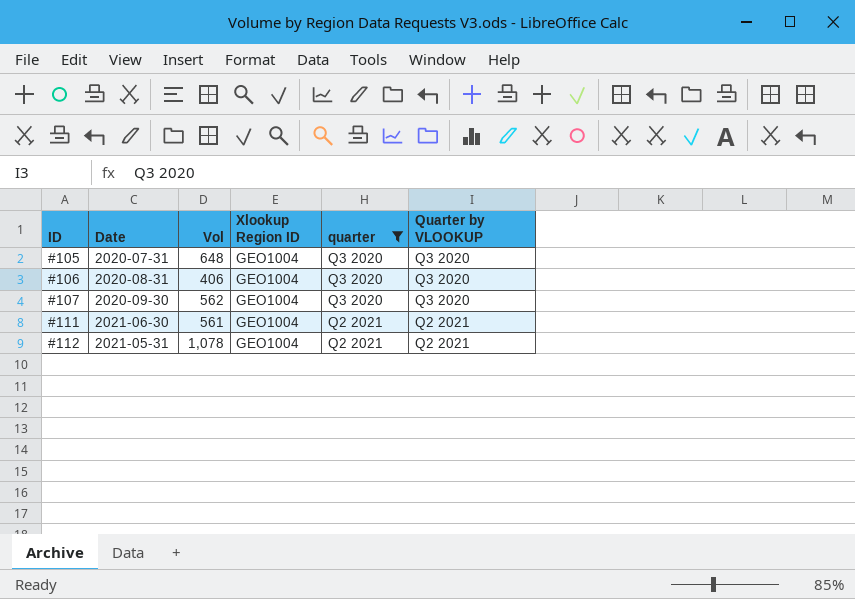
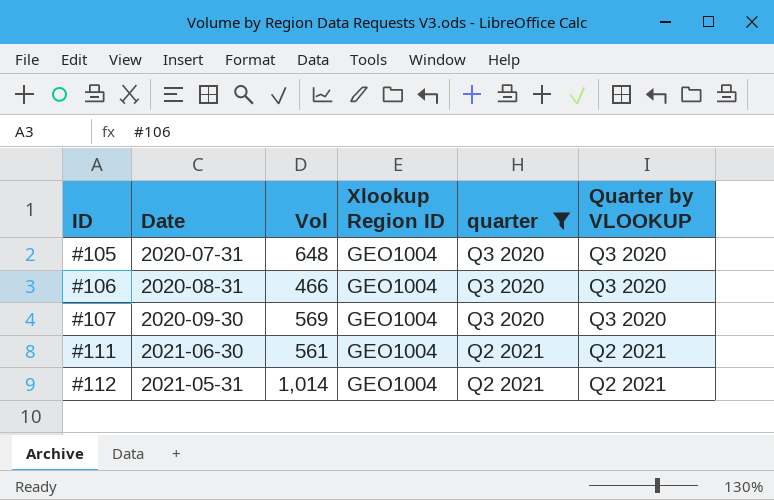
#106 | Vol: 406 -> 466
#107 | Vol: 562 -> 569
#112 | Vol: 1,078 -> 1,014

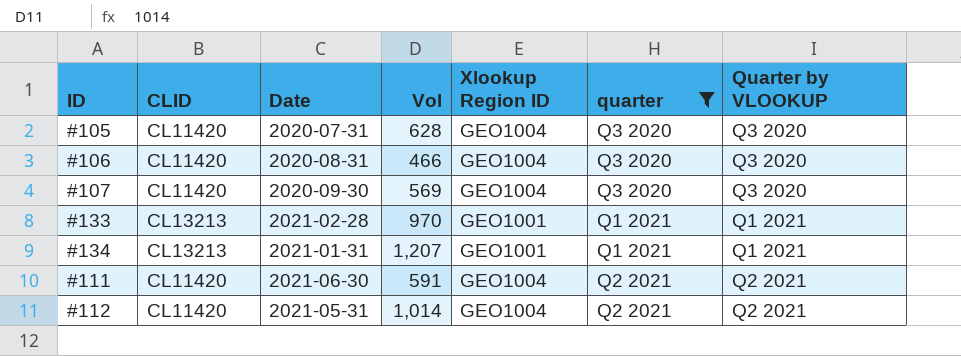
column CLID | position: none -> 2
#105 | Vol: 648 -> 628
row #133: none -> CL13213 | 2021-02-28 | 970 | GEO1001 | Q1 2021 | Q1 2021
row #134: none -> CL13213 | 2021-01-31 | 1,207 | GEO1001 | Q1 2021 | Q1 2021
#111 | Vol: 561 -> 591

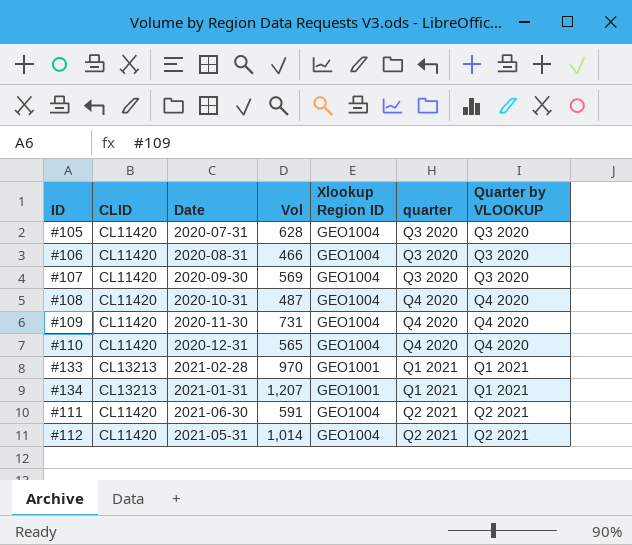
filter: quarter != Q4 2020 -> none

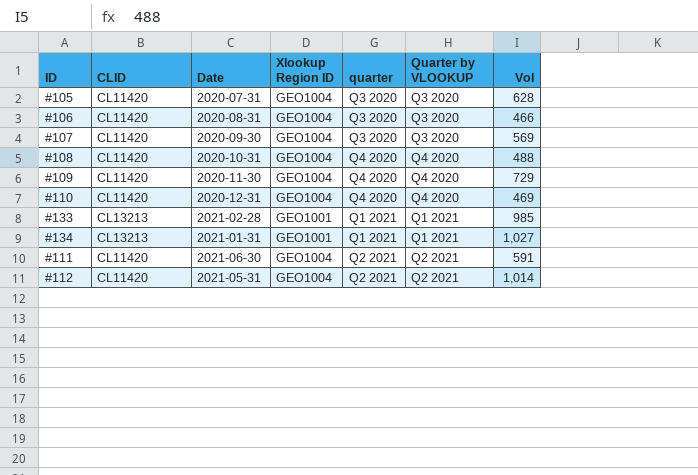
column Vol | position: 4 -> 7
#108 | Vol: 487 -> 488
#109 | Vol: 731 -> 729
#110 | Vol: 565 -> 469
#133 | Vol: 970 -> 985
#134 | Vol: 1,207 -> 1,027

